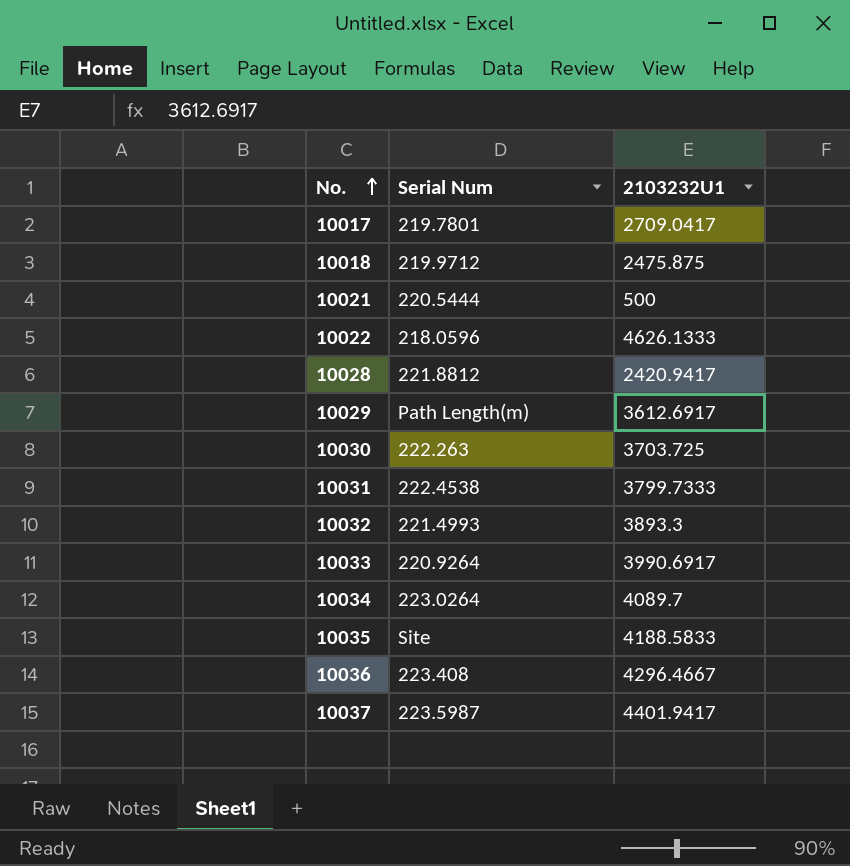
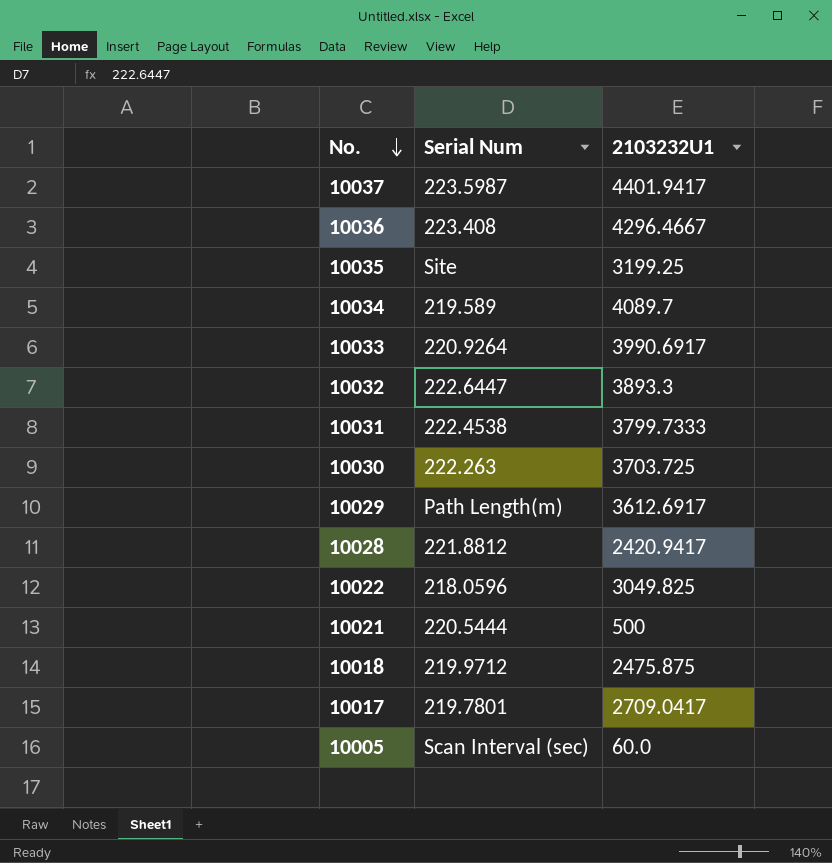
row order: No. ascending -> No. descending
10035 | 2103232U1: 4188.5833 -> 3199.25
10034 | Serial Num: 223.0264 -> 219.589
10032 | Serial Num: 221.4993 -> 222.6447
10022 | 2103232U1: 4626.1333 -> 3049.825
row 10005: none -> Scan Interval (sec) | 60.0

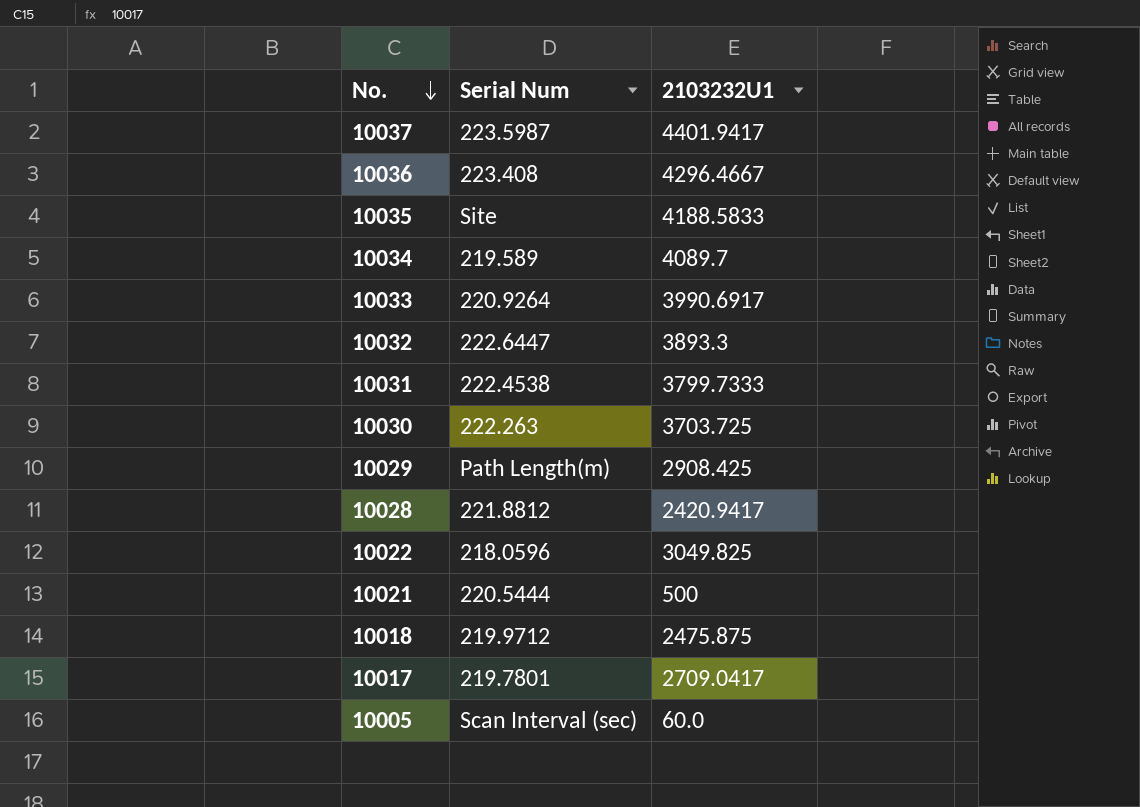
10035 | 2103232U1: 3199.25 -> 4188.5833
10029 | 2103232U1: 3612.6917 -> 2908.425

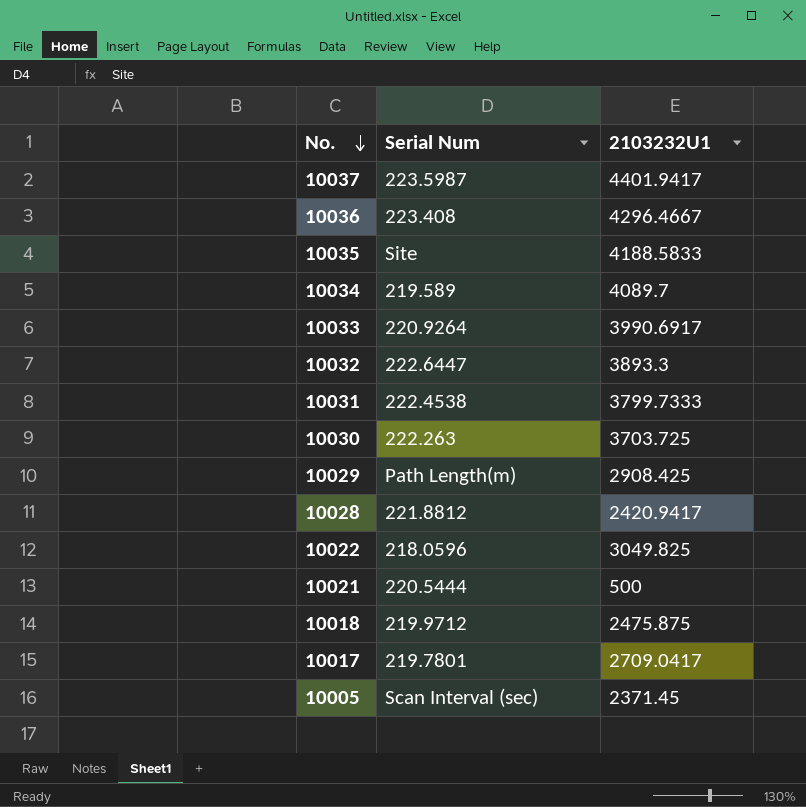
10005 | 2103232U1: 60.0 -> 2371.45

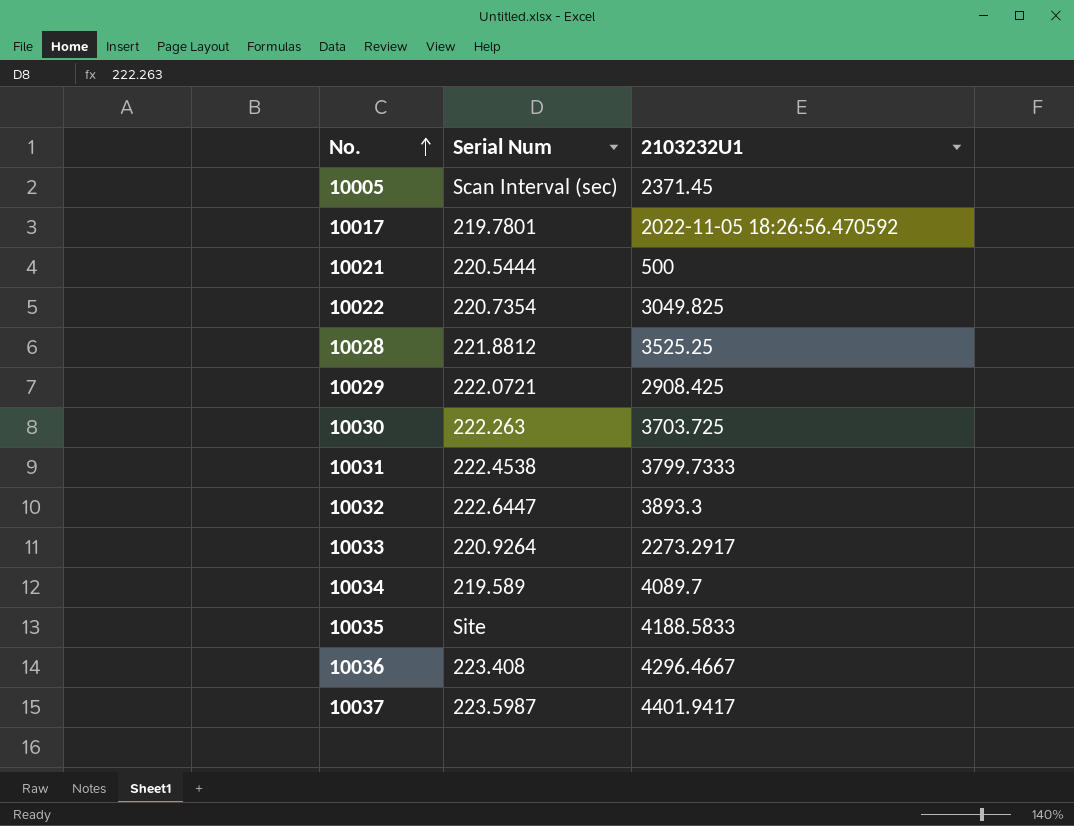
row order: No. descending -> No. ascending
row 10018: 219.9712 | 2475.875 -> none
10017 | 2103232U1: 2709.0417 -> 2022-11-05 18:26:56.470592
10022 | Serial Num: 218.0596 -> 220.7354
10028 | 2103232U1: 2420.9417 -> 3525.25
10029 | Serial Num: Path Length(m) -> 222.0721
10033 | 2103232U1: 3990.6917 -> 2273.2917

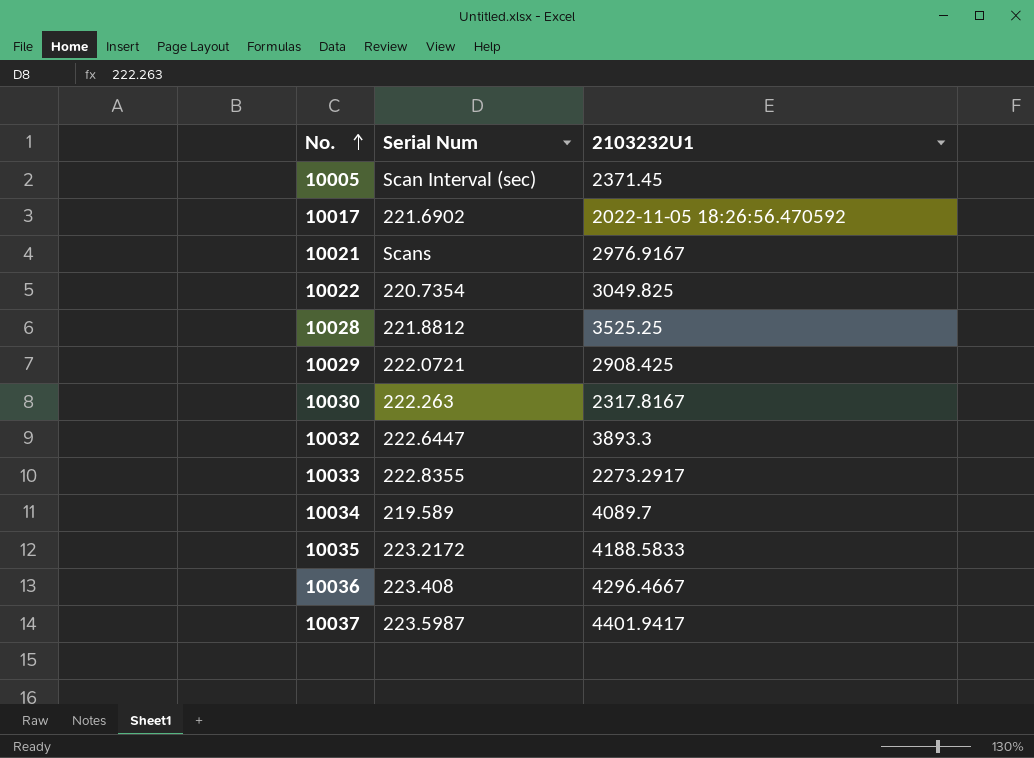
row 10031: 222.4538 | 3799.7333 -> none
10017 | Serial Num: 219.7801 -> 221.6902
10021 | Serial Num: 220.5444 -> Scans
10021 | 2103232U1: 500 -> 2976.9167
10030 | 2103232U1: 3703.725 -> 2317.8167
10033 | Serial Num: 220.9264 -> 222.8355
10035 | Serial Num: Site -> 223.2172

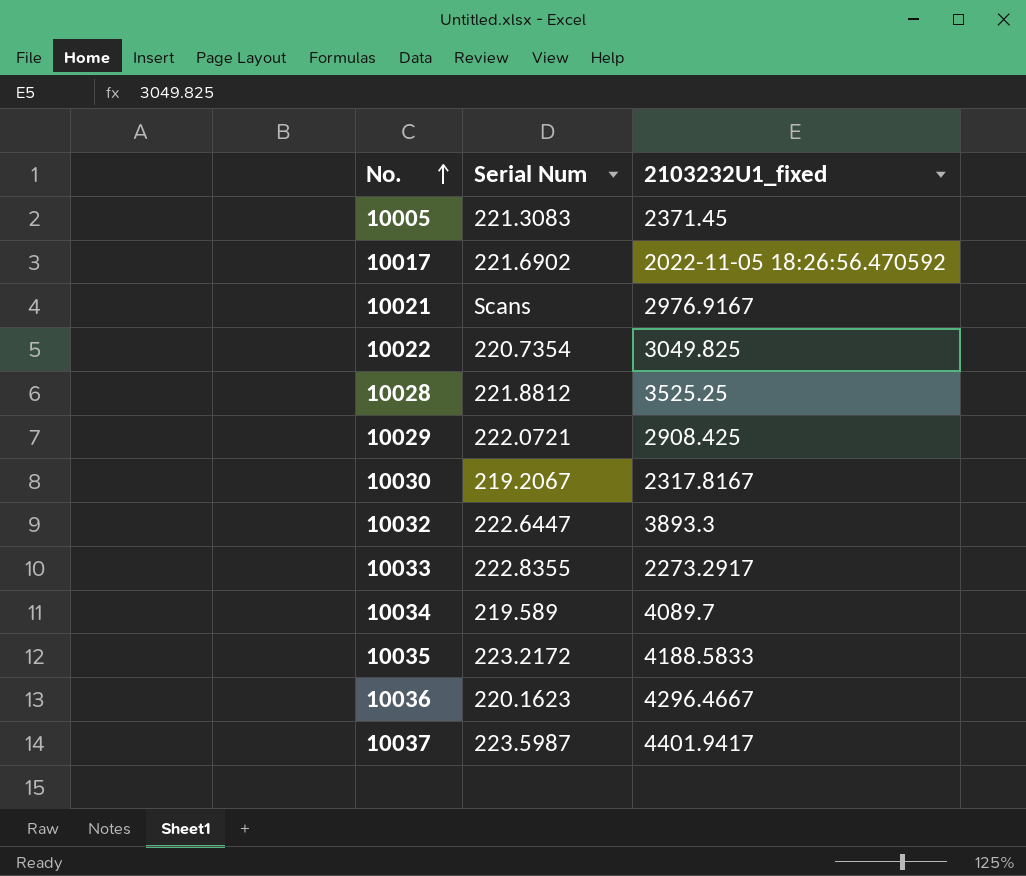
column name: 2103232U1 -> 2103232U1_fixed
10005 | Serial Num: Scan Interval (sec) -> 221.3083
10030 | Serial Num: 222.263 -> 219.2067
10036 | Serial Num: 223.408 -> 220.1623

